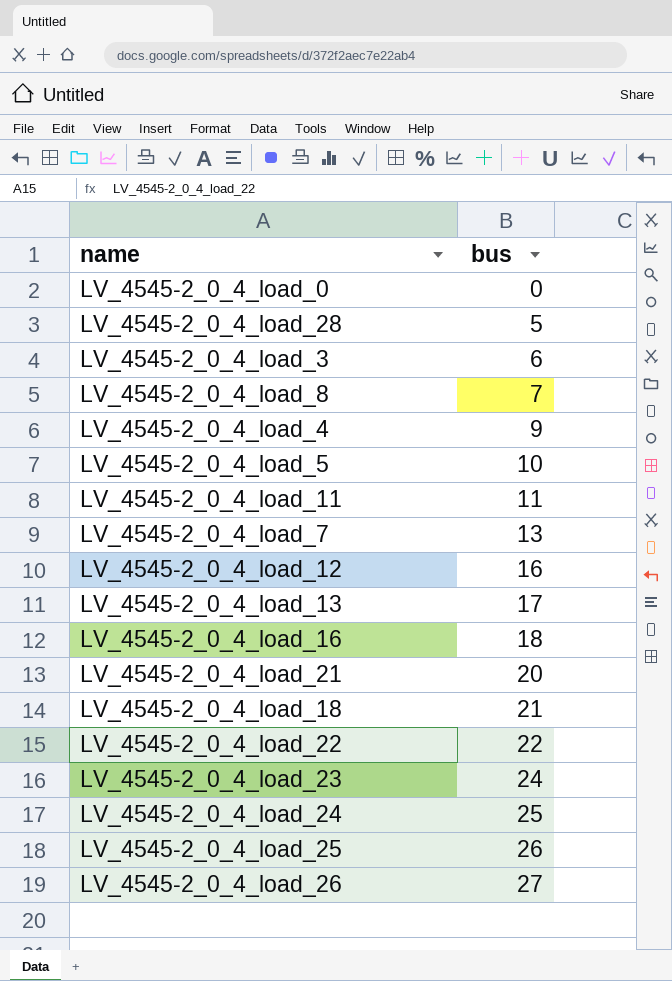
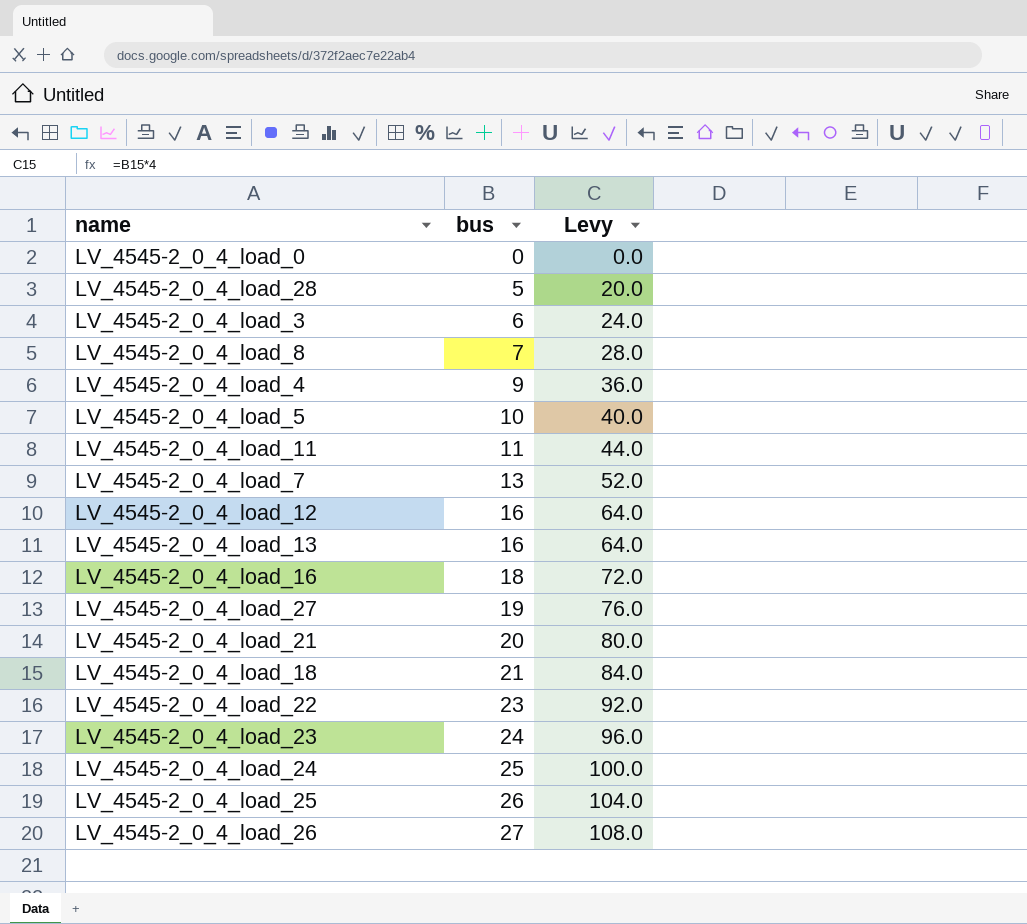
column Levy | formula: none -> [bus] * 4
LV_4545-2_0_4_load_13 | bus: 17 -> 16
row LV_4545-2_0_4_load_27: none -> 19 | 76.0
LV_4545-2_0_4_load_22 | bus: 22 -> 23

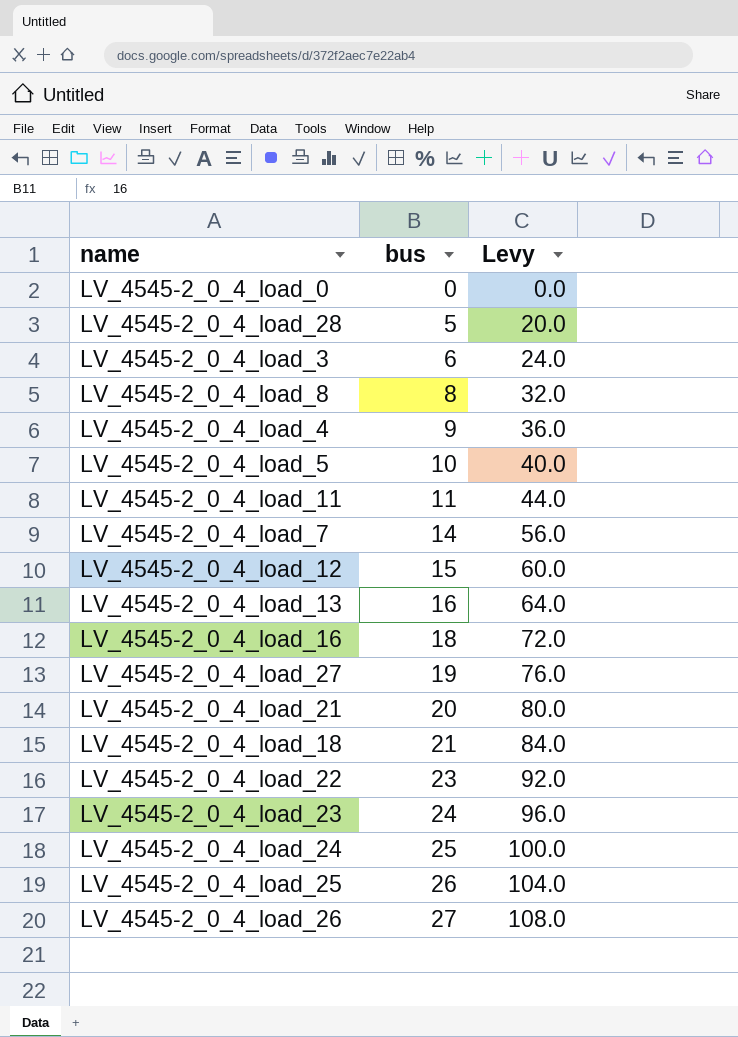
LV_4545-2_0_4_load_8 | bus: 7 -> 8
LV_4545-2_0_4_load_8 | Levy: 28.0 -> 32.0
LV_4545-2_0_4_load_7 | bus: 13 -> 14
LV_4545-2_0_4_load_7 | Levy: 52.0 -> 56.0
LV_4545-2_0_4_load_12 | bus: 16 -> 15
LV_4545-2_0_4_load_12 | Levy: 64.0 -> 60.0

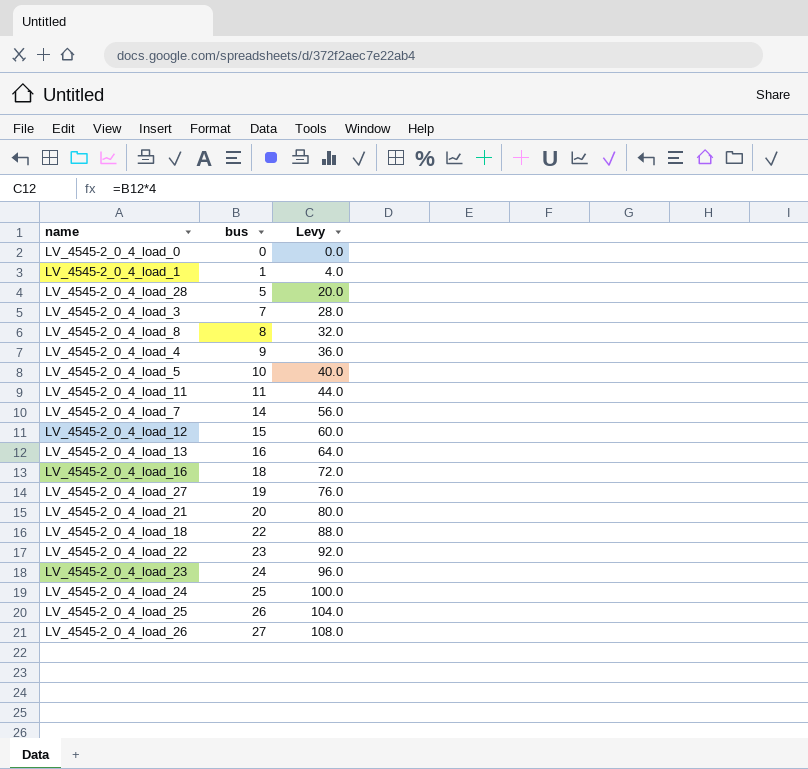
row LV_4545-2_0_4_load_1: none -> 1 | 4.0
LV_4545-2_0_4_load_3 | bus: 6 -> 7
LV_4545-2_0_4_load_3 | Levy: 24.0 -> 28.0
LV_4545-2_0_4_load_18 | bus: 21 -> 22
LV_4545-2_0_4_load_18 | Levy: 84.0 -> 88.0

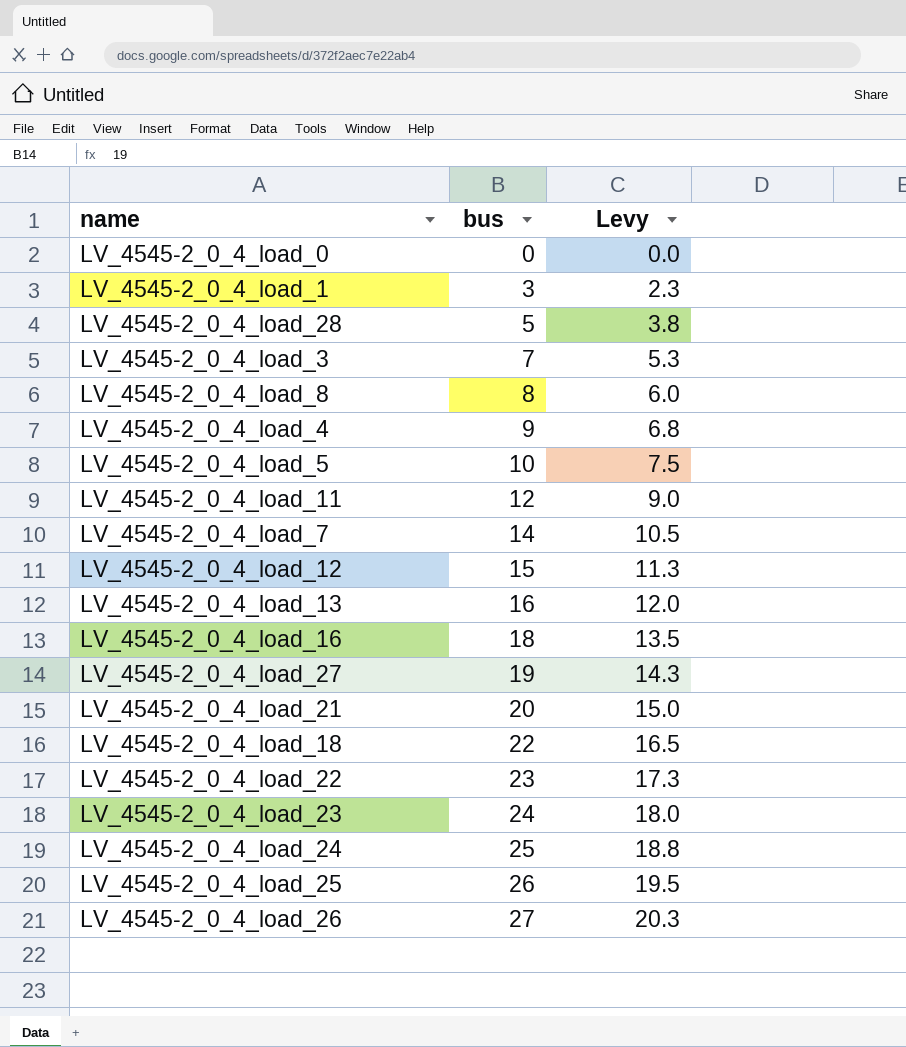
column Levy | formula: [bus] * 4 -> [bus] * 0.75
LV_4545-2_0_4_load_1 | bus: 1 -> 3
LV_4545-2_0_4_load_11 | bus: 11 -> 12

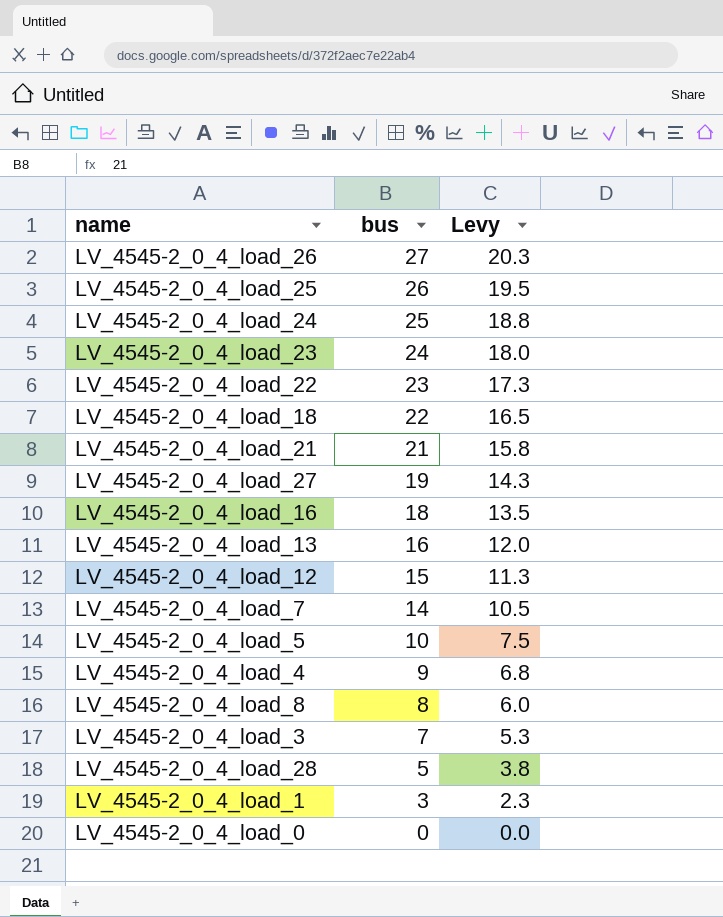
row order: bus ascending -> bus descending
row LV_4545-2_0_4_load_11: 12 | 9.0 -> none
LV_4545-2_0_4_load_21 | bus: 20 -> 21
LV_4545-2_0_4_load_21 | Levy: 15.0 -> 15.8

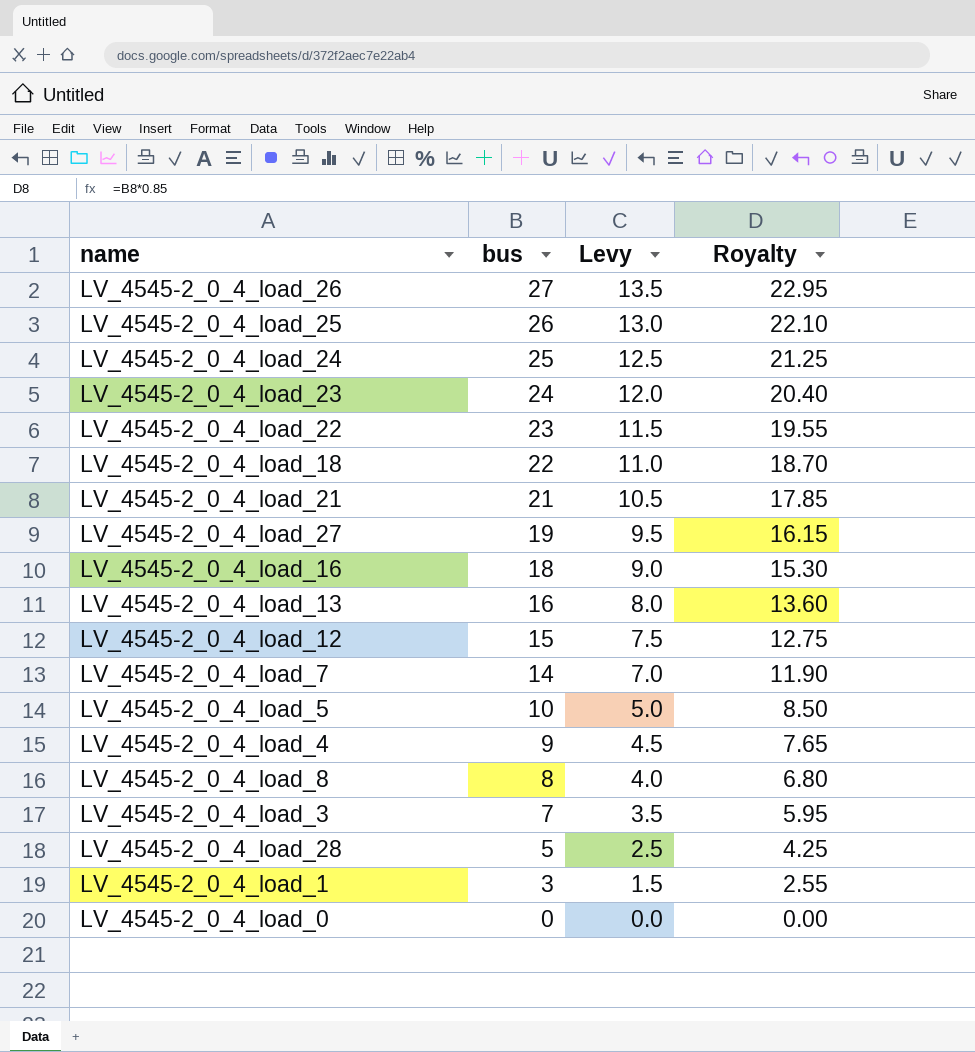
column Levy | formula: [bus] * 0.75 -> [bus] * 0.5
column Royalty | formula: none -> [bus] * 0.85

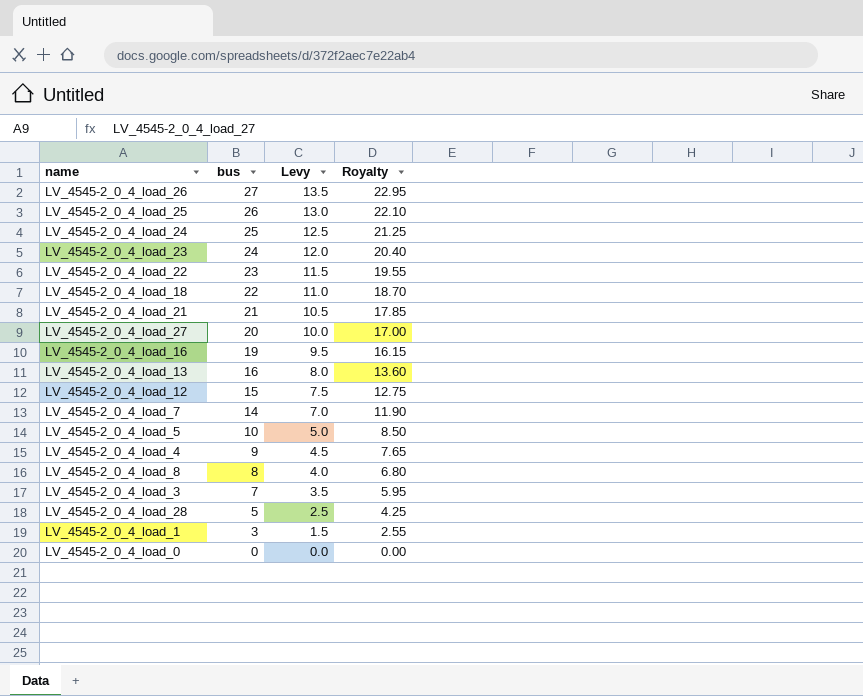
LV_4545-2_0_4_load_27 | bus: 19 -> 20
LV_4545-2_0_4_load_27 | Levy: 9.5 -> 10.0
LV_4545-2_0_4_load_27 | Royalty: 16.15 -> 17.00
LV_4545-2_0_4_load_16 | bus: 18 -> 19
LV_4545-2_0_4_load_16 | Levy: 9.0 -> 9.5
LV_4545-2_0_4_load_16 | Royalty: 15.30 -> 16.15

